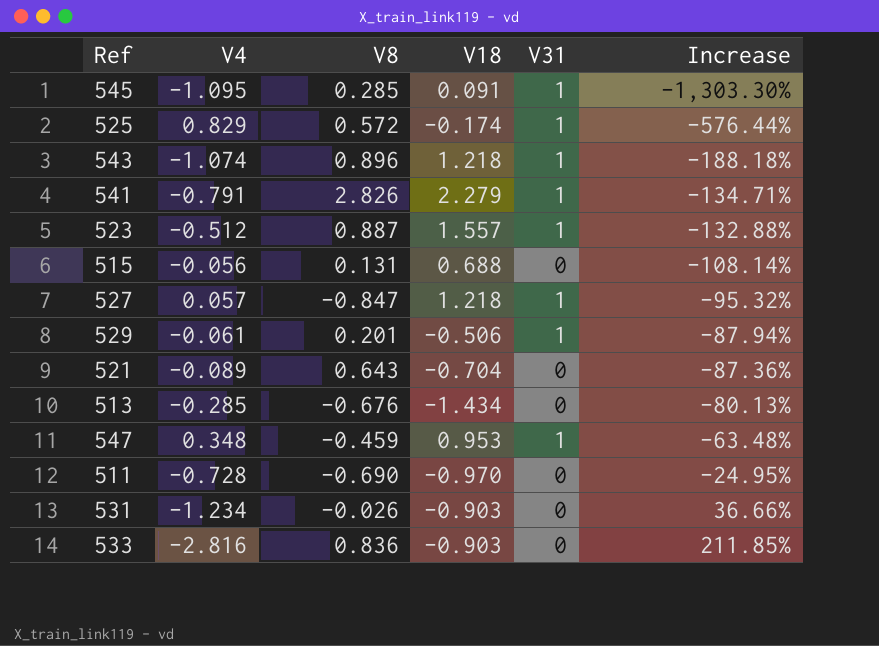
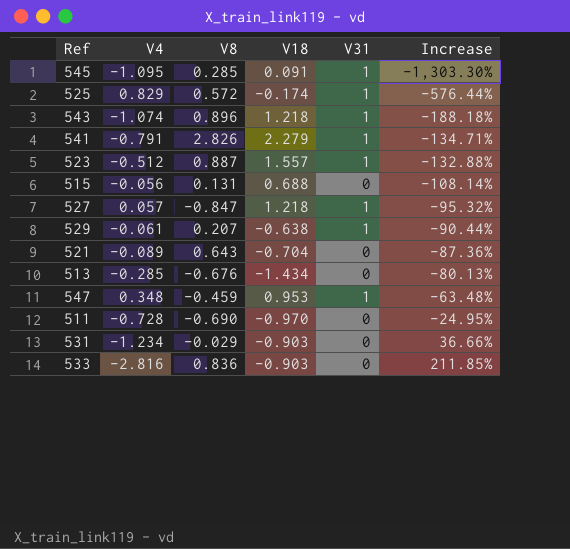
529 | V8: 0.201 -> 0.207
529 | V18: -0.506 -> -0.638
529 | Increase: -87.94% -> -90.44%
531 | V8: -0.026 -> -0.029

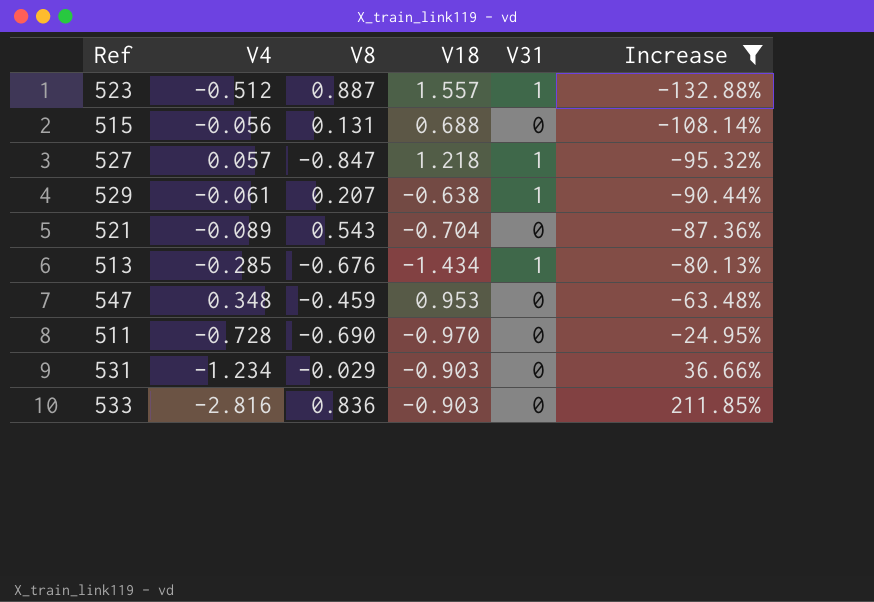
filter: none -> Increase >= -132.88%
521 | V8: 0.643 -> 0.543
513 | V31: 0 -> 1
547 | V31: 1 -> 0

